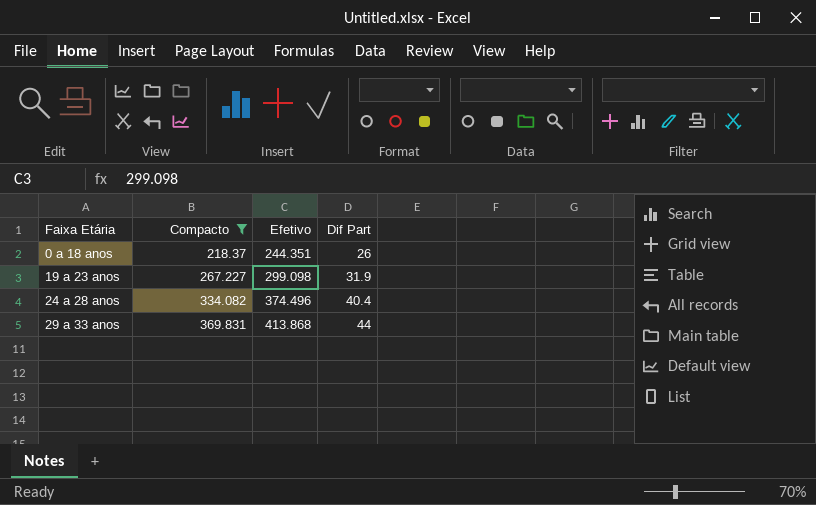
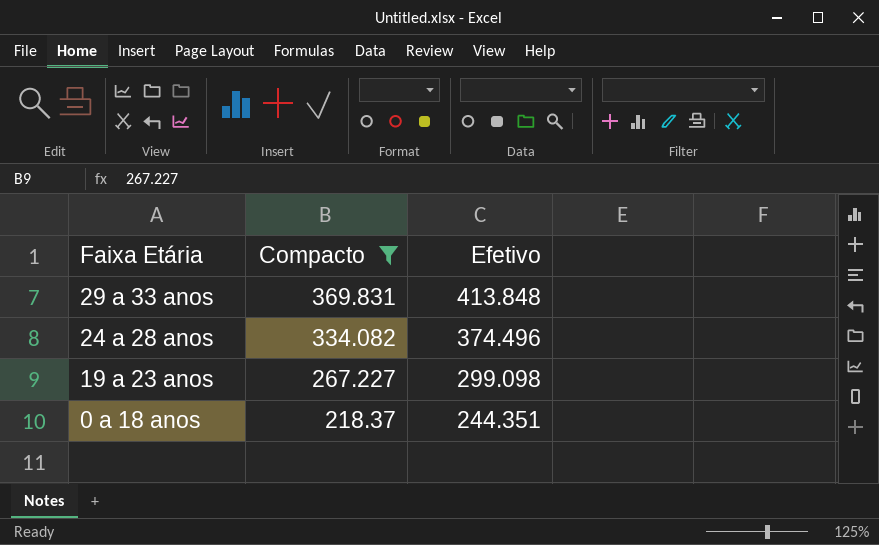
row order: Faixa Etária ascending -> Faixa Etária descending
column Dif Part | formula: [Efetivo] - [Compacto] -> none
29 a 33 anos | Efetivo: 413.868 -> 413.848

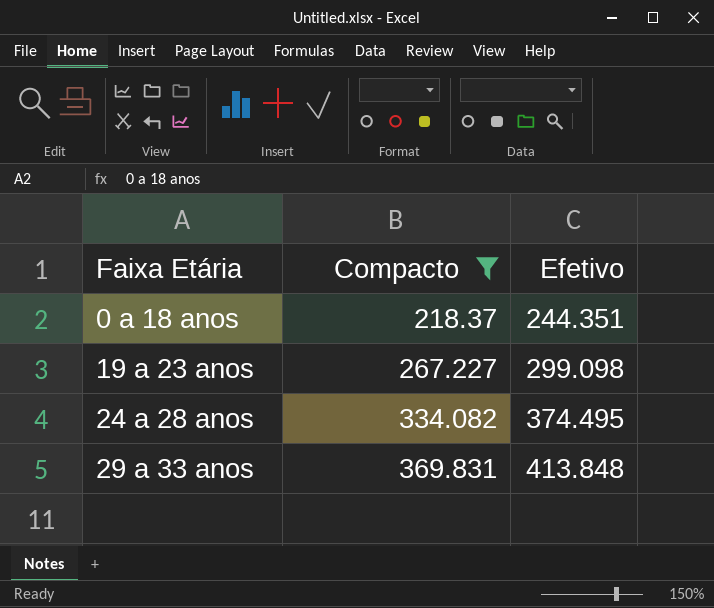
row order: Faixa Etária descending -> Faixa Etária ascending
24 a 28 anos | Efetivo: 374.496 -> 374.495

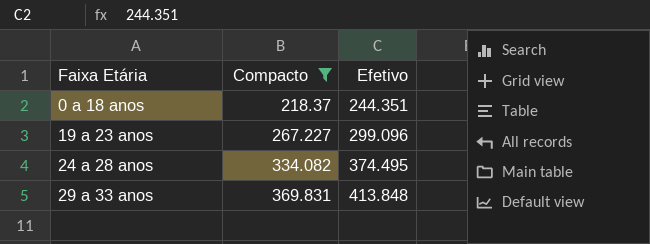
19 a 23 anos | Efetivo: 299.098 -> 299.096

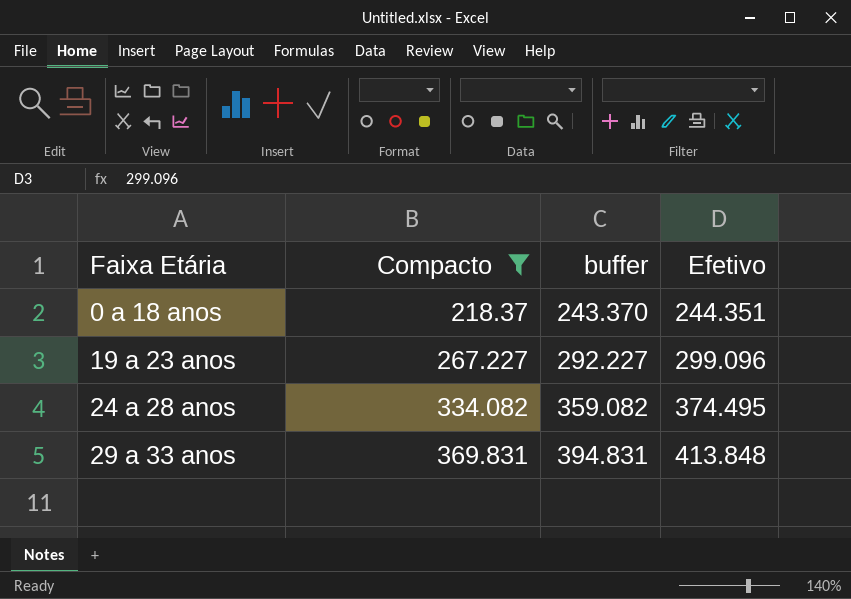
column buffer | formula: none -> [Compacto] + 25

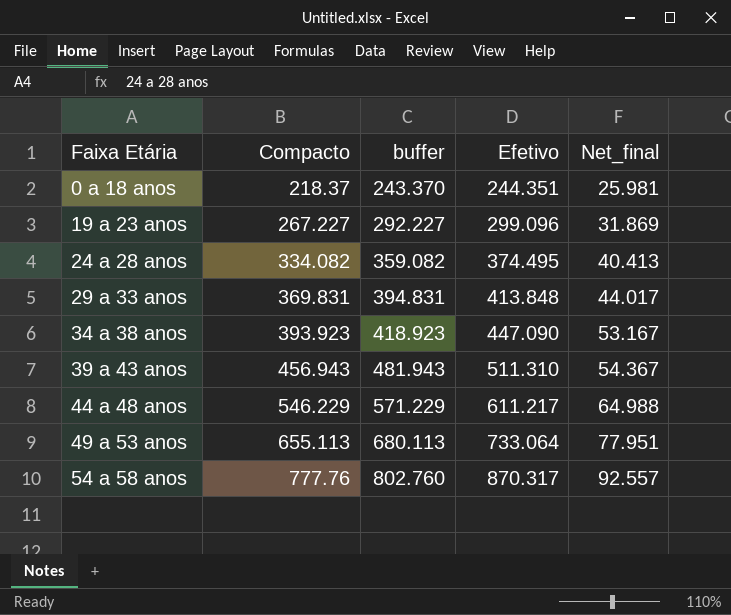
filter: Compacto <= 369.831 -> none
column Net_final | formula: none -> [Efetivo] - [Compacto]

